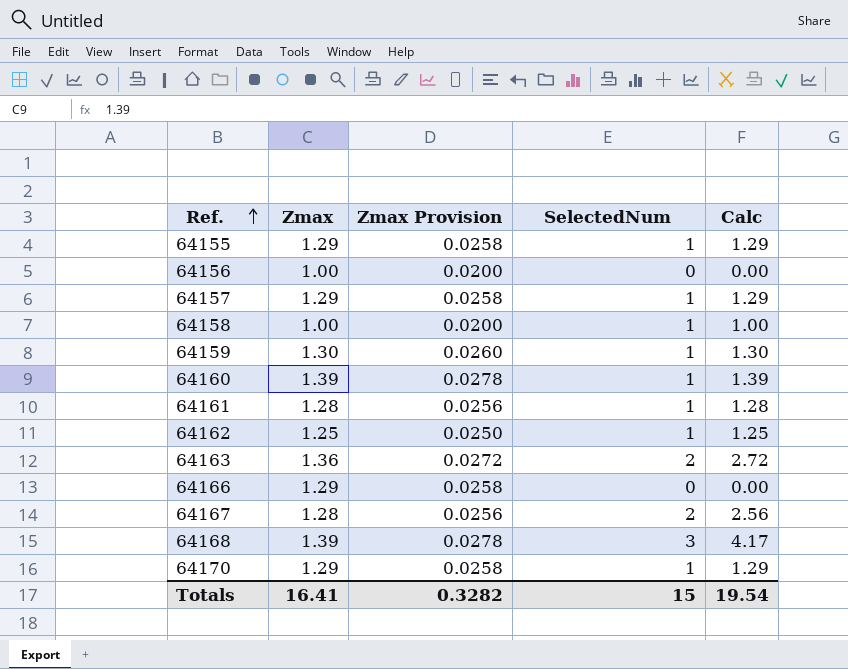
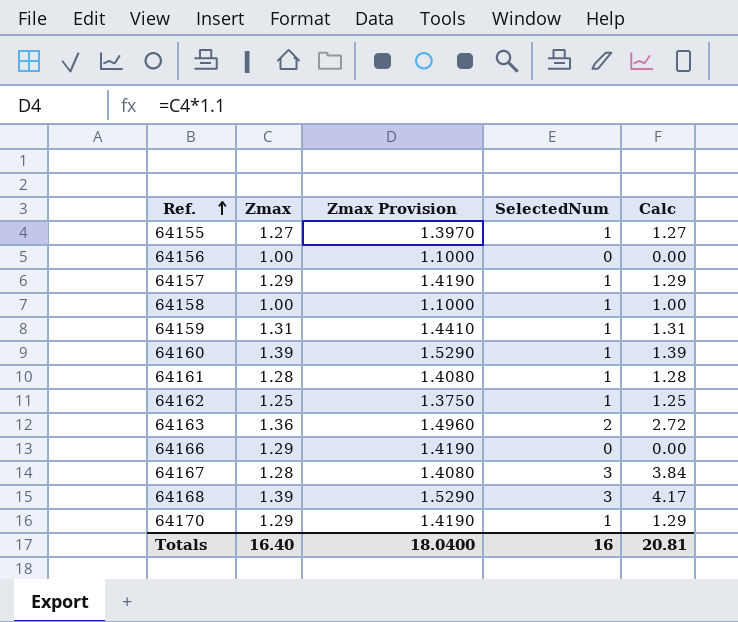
column Zmax Provision | formula: [Zmax] * 0.02 -> [Zmax] * 1.1
64155 | Zmax: 1.29 -> 1.27
64155 | Calc: 1.29 -> 1.27
64159 | Zmax: 1.30 -> 1.31
64159 | Calc: 1.30 -> 1.31
64167 | SelectedNum: 2 -> 3
64167 | Calc: 2.56 -> 3.84
Totals | Zmax: 16.41 -> 16.40
Totals | Zmax Provision: 0.3282 -> 18.0400
Totals | SelectedNum: 15 -> 16
Totals | Calc: 19.54 -> 20.81

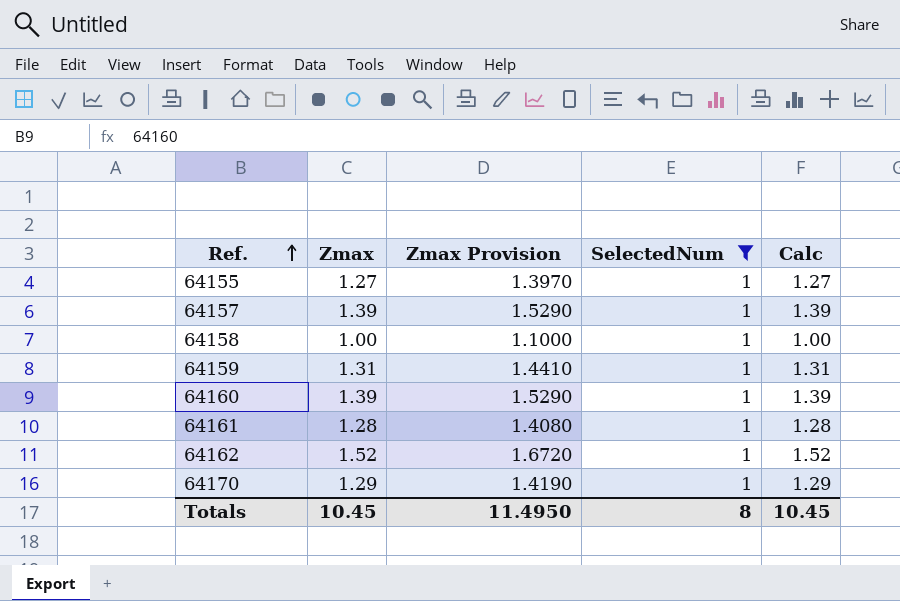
filter: none -> SelectedNum = 1
64157 | Zmax: 1.29 -> 1.39
64157 | Zmax Provision: 1.4190 -> 1.5290
64157 | Calc: 1.29 -> 1.39
64162 | Zmax: 1.25 -> 1.52
64162 | Zmax Provision: 1.3750 -> 1.6720
64162 | Calc: 1.25 -> 1.52
Totals | Zmax: 16.40 -> 10.45
Totals | Zmax Provision: 18.0400 -> 11.4950
Totals | SelectedNum: 16 -> 8
Totals | Calc: 20.81 -> 10.45

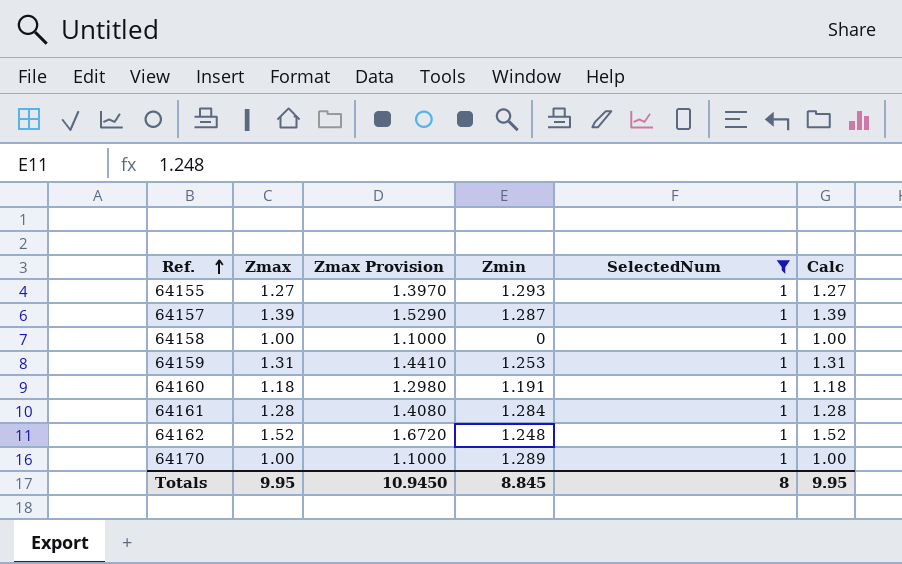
column Zmin | position: none -> 4
64160 | Zmax: 1.39 -> 1.18
64160 | Zmax Provision: 1.5290 -> 1.2980
64160 | Calc: 1.39 -> 1.18
64170 | Zmax: 1.29 -> 1.00
64170 | Zmax Provision: 1.4190 -> 1.1000
64170 | Calc: 1.29 -> 1.00
Totals | Zmax: 10.45 -> 9.95
Totals | Zmax Provision: 11.4950 -> 10.9450
Totals | Calc: 10.45 -> 9.95

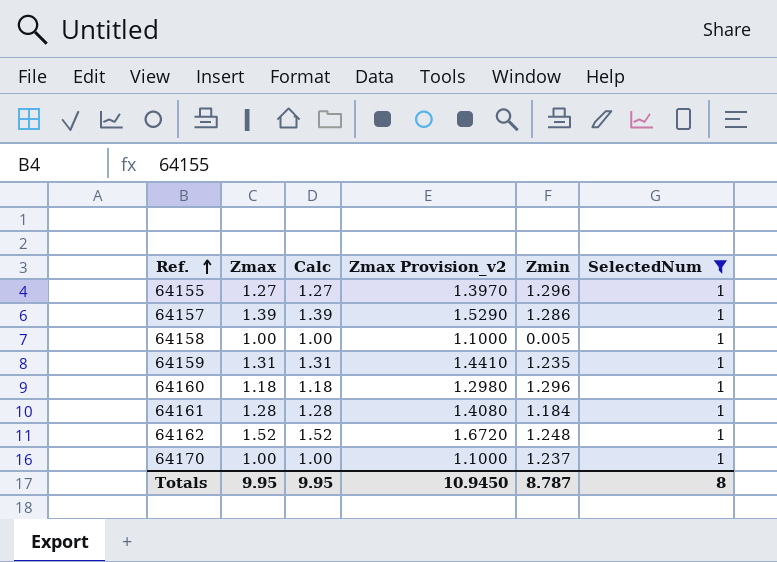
column Calc | position: 6 -> 3
column name: Zmax Provision -> Zmax Provision_v2
64155 | Zmin: 1.293 -> 1.296
64157 | Zmin: 1.287 -> 1.286
64158 | Zmin: 0 -> 0.005
64159 | Zmin: 1.253 -> 1.235
64160 | Zmin: 1.191 -> 1.296
64161 | Zmin: 1.284 -> 1.184
64170 | Zmin: 1.289 -> 1.237
Totals | Zmin: 8.845 -> 8.787

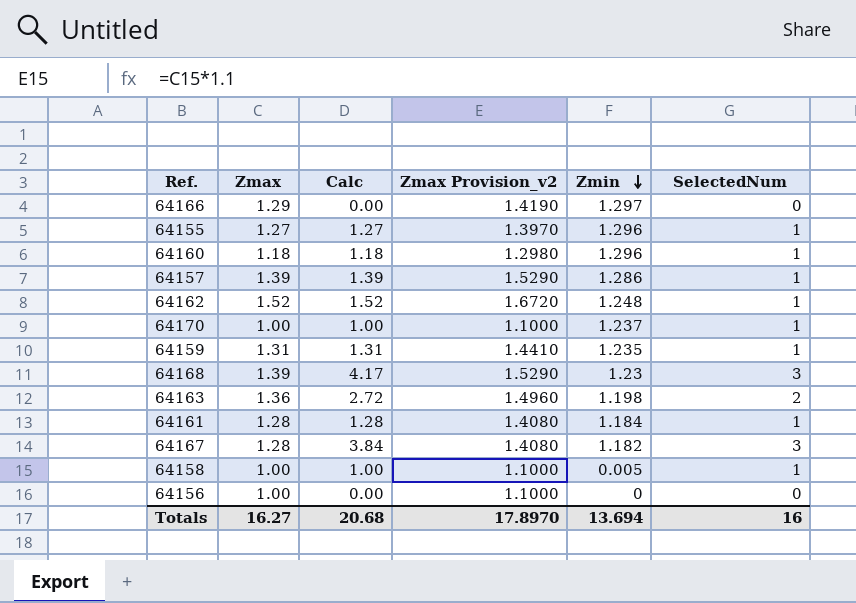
filter: SelectedNum = 1 -> none
row order: Ref. ascending -> Zmin descending
Totals | Zmax: 9.95 -> 16.27
Totals | Calc: 9.95 -> 20.68
Totals | Zmax Provision_v2: 10.9450 -> 17.8970
Totals | Zmin: 8.787 -> 13.694
Totals | SelectedNum: 8 -> 16

